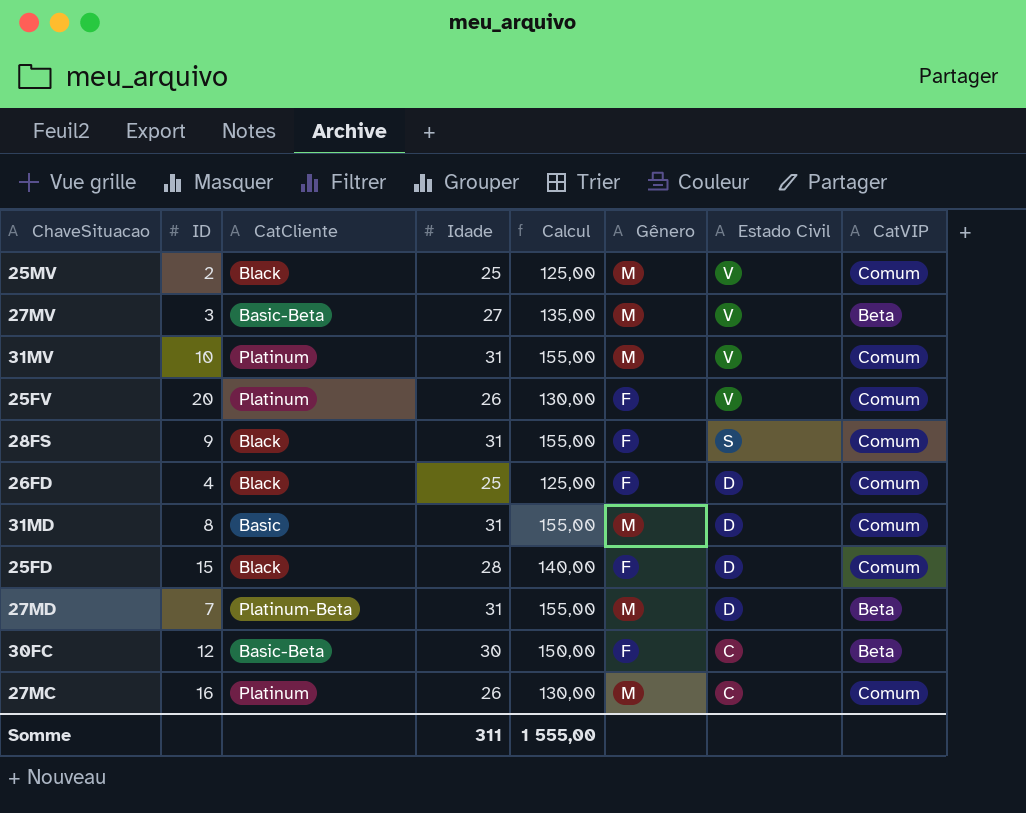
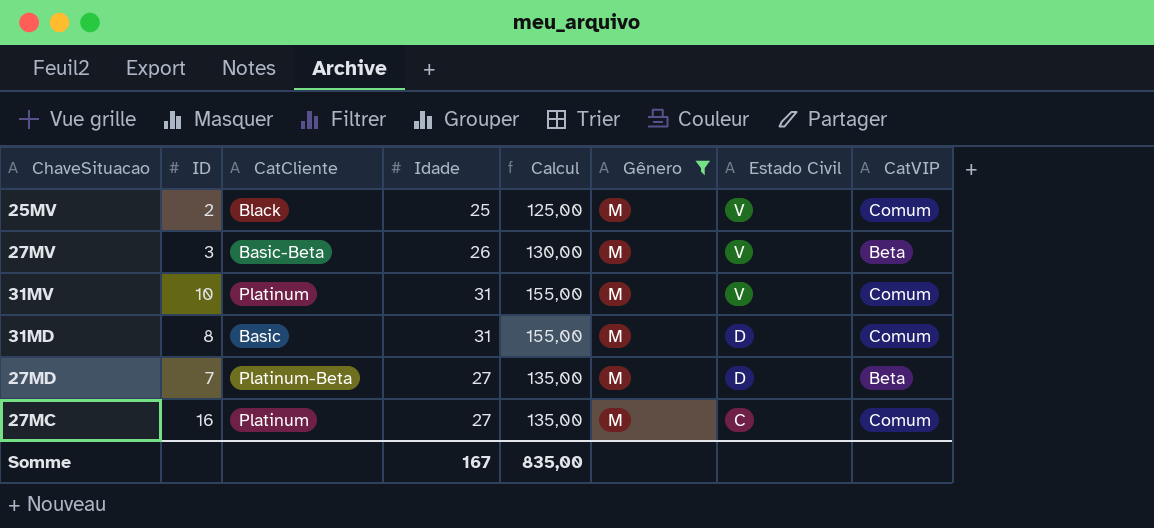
filter: none -> Gênero = M
27MV | Idade: 27 -> 26
27MV | Calcul: 135,00 -> 130,00
27MD | Idade: 31 -> 27
27MD | Calcul: 155,00 -> 135,00
27MC | Idade: 26 -> 27
27MC | Calcul: 130,00 -> 135,00
Somme | Idade: 311 -> 167
Somme | Calcul: 1 555,00 -> 835,00

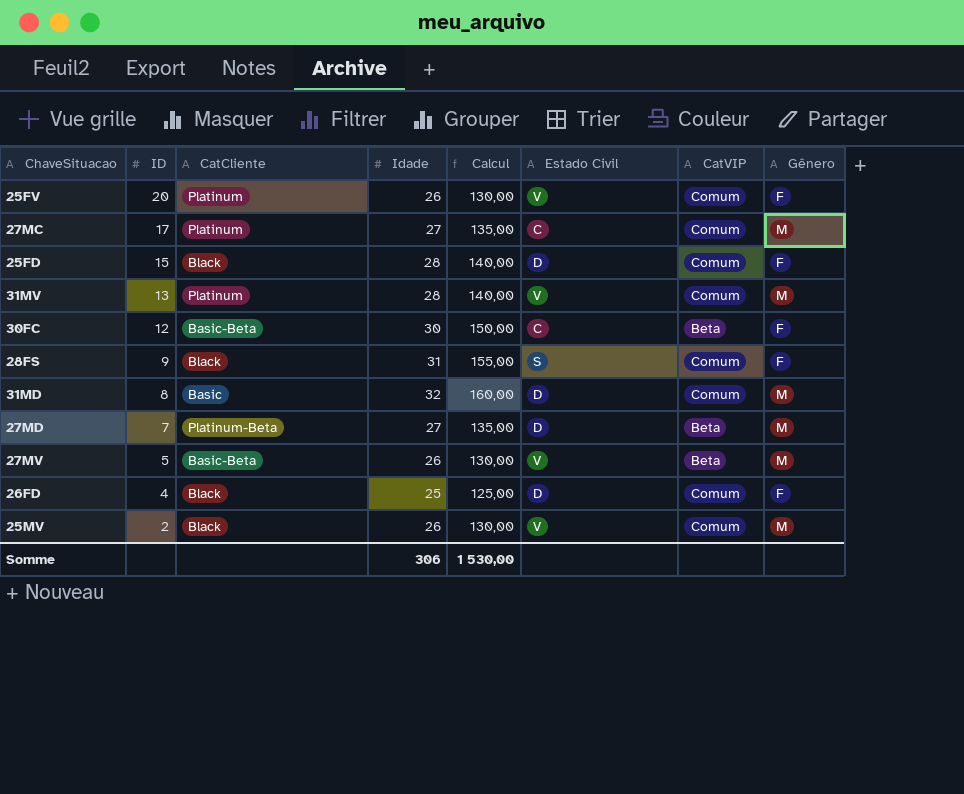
filter: Gênero = M -> none
row order: Estado Civil descending -> ID descending
column Gênero | position: 6 -> 8
27MC | ID: 16 -> 17
31MV | ID: 10 -> 13
31MV | Idade: 31 -> 28
31MV | Calcul: 155,00 -> 140,00
31MD | Idade: 31 -> 32
31MD | Calcul: 155,00 -> 160,00
27MV | ID: 3 -> 5
25MV | Idade: 25 -> 26
25MV | Calcul: 125,00 -> 130,00
Somme | Idade: 167 -> 306
Somme | Calcul: 835,00 -> 1 530,00

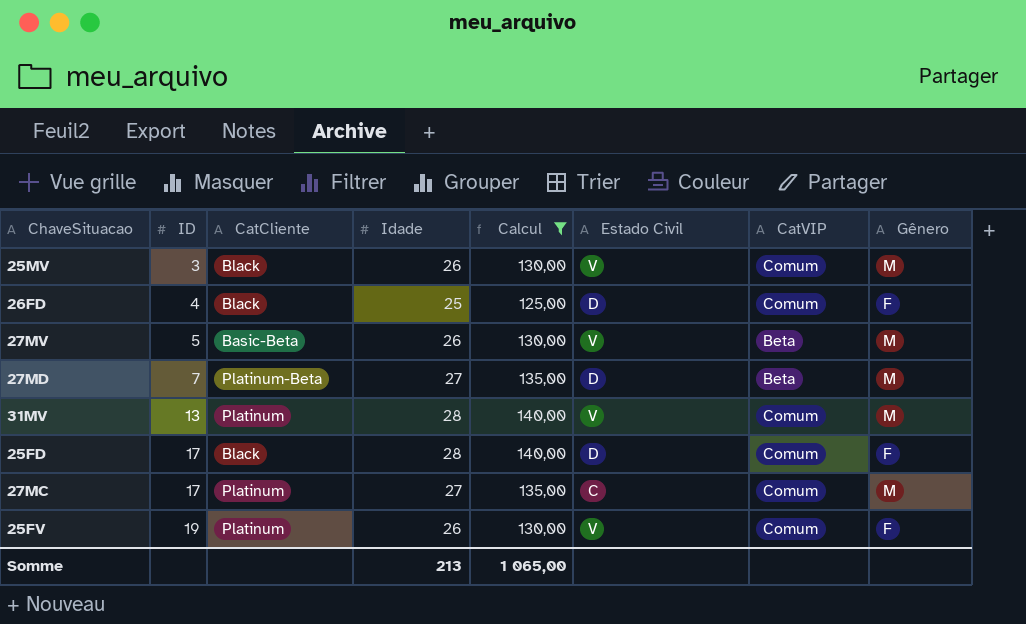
filter: none -> Calcul <= 140,00
row order: ID descending -> ID ascending
25MV | ID: 2 -> 3
25FD | ID: 15 -> 17
25FV | ID: 20 -> 19
Somme | Idade: 306 -> 213
Somme | Calcul: 1 530,00 -> 1 065,00

